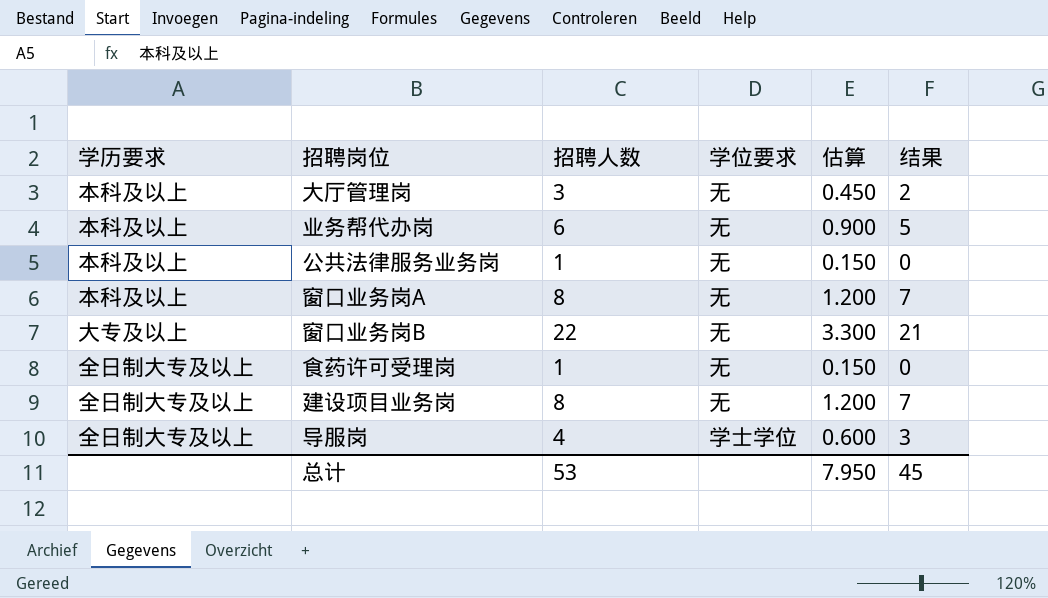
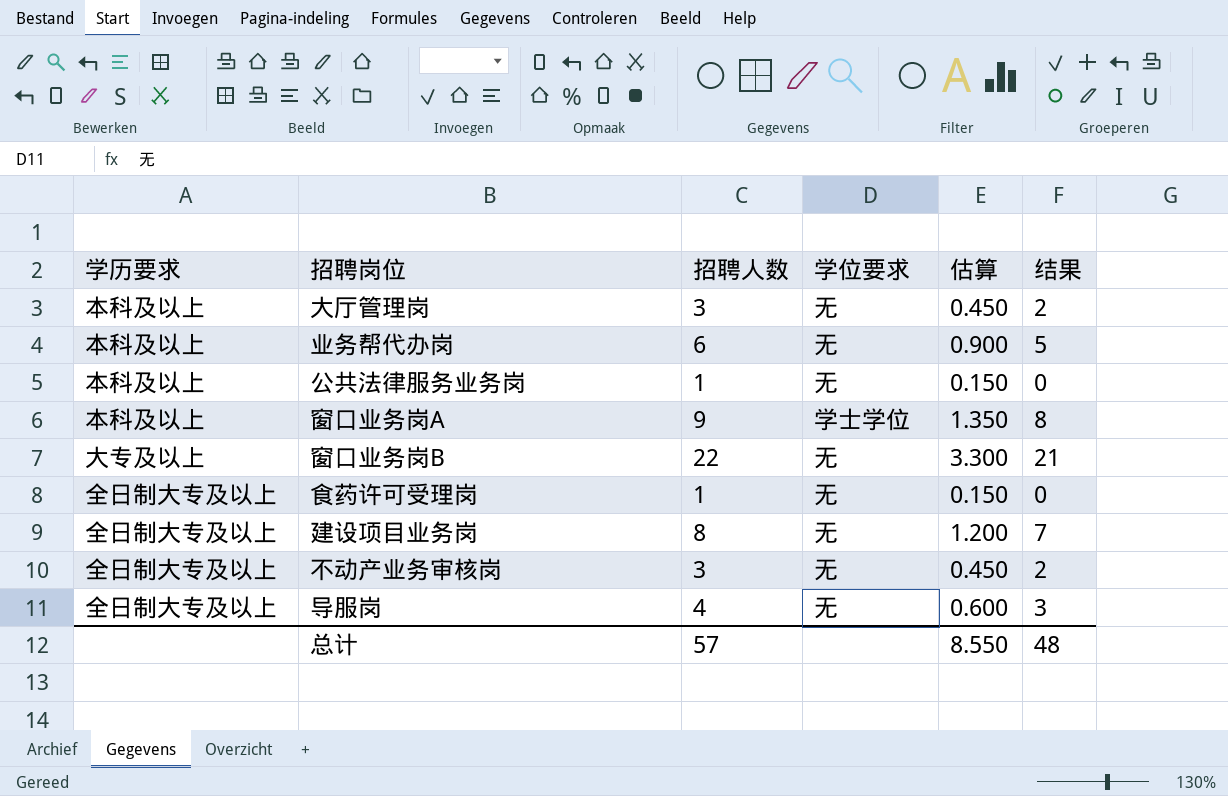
窗口业务岗A | 招聘人数: 8 -> 9
窗口业务岗A | 学位要求: 无 -> 学士学位
窗口业务岗A | 估算: 1.200 -> 1.350
窗口业务岗A | 结果: 7 -> 8
row 不动产业务审核岗: none -> 全日制大专及以上 | 3 | 无 | 0.450 | 2
导服岗 | 学位要求: 学士学位 -> 无
总计 | 招聘人数: 53 -> 57
总计 | 估算: 7.950 -> 8.550
总计 | 结果: 45 -> 48

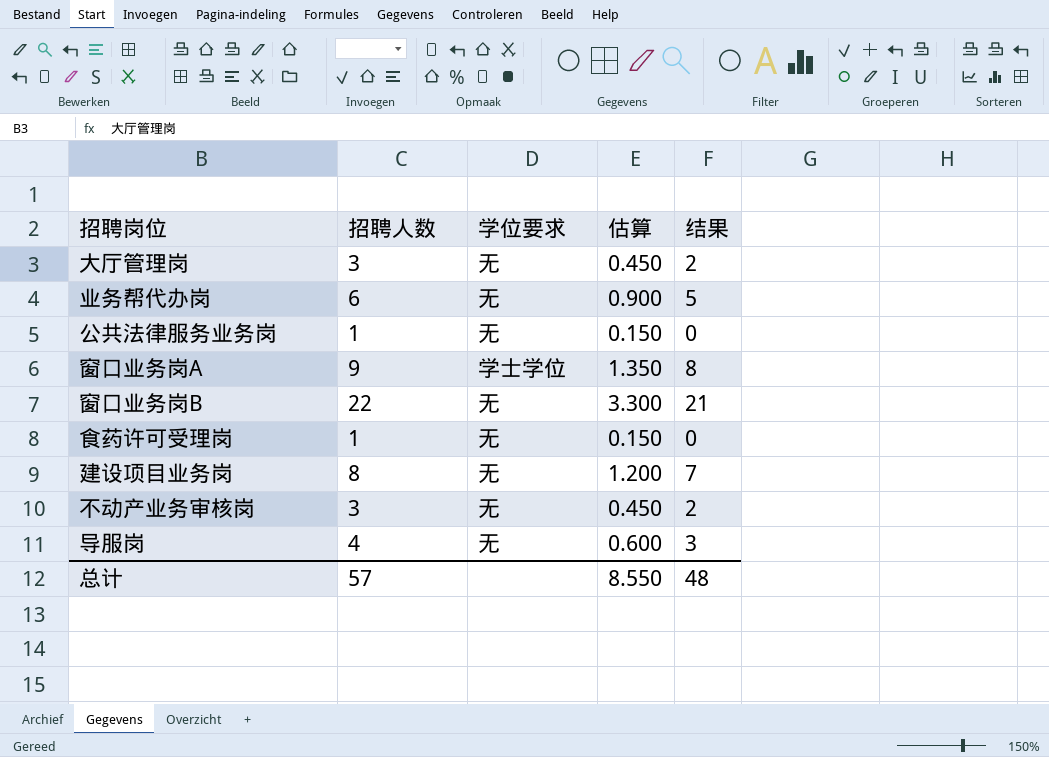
column 学历要求 | position: 1 -> none

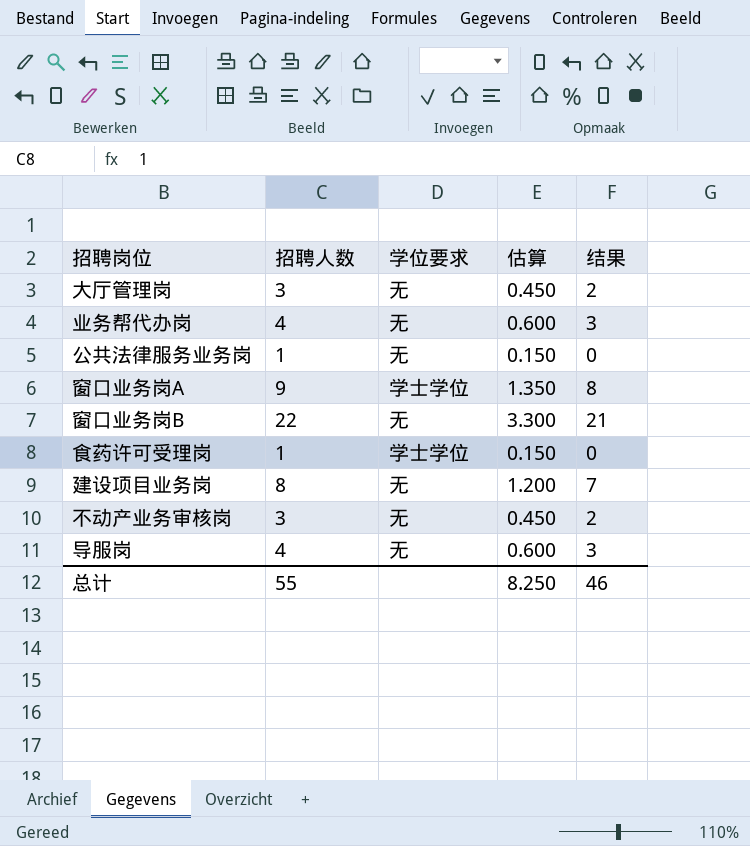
业务帮代办岗 | 招聘人数: 6 -> 4
业务帮代办岗 | 估算: 0.900 -> 0.600
业务帮代办岗 | 结果: 5 -> 3
食药许可受理岗 | 学位要求: 无 -> 学士学位
总计 | 招聘人数: 57 -> 55
总计 | 估算: 8.550 -> 8.250
总计 | 结果: 48 -> 46

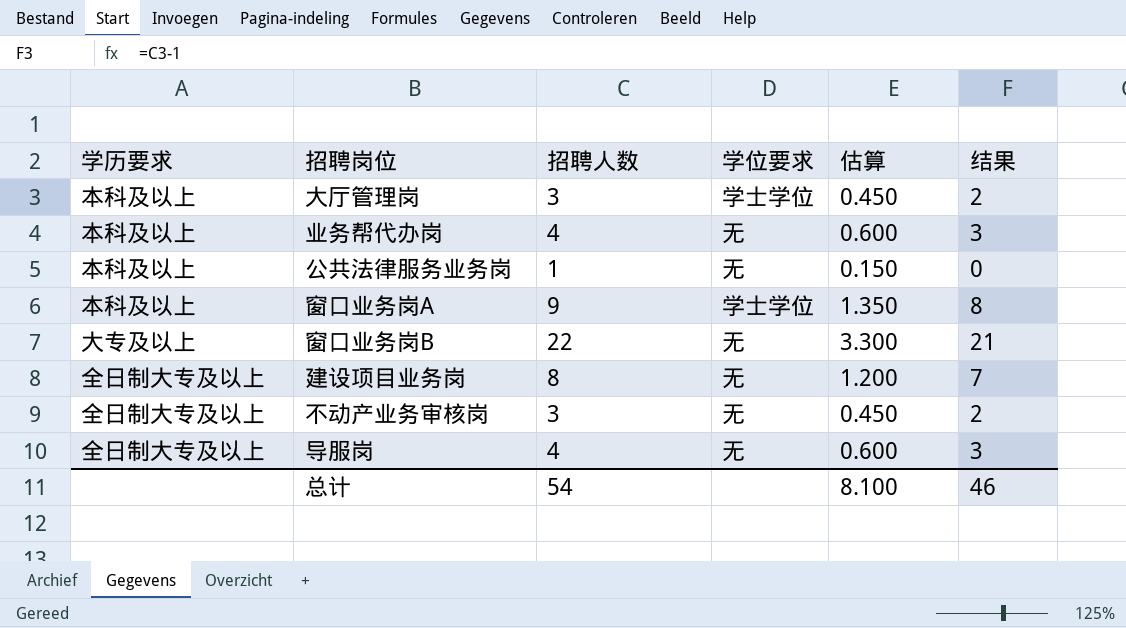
column 学历要求 | position: none -> 1
row 食药许可受理岗: 1 | 学士学位 | 0.150 | 0 -> none
大厅管理岗 | 学位要求: 无 -> 学士学位
总计 | 招聘人数: 55 -> 54
总计 | 估算: 8.250 -> 8.100

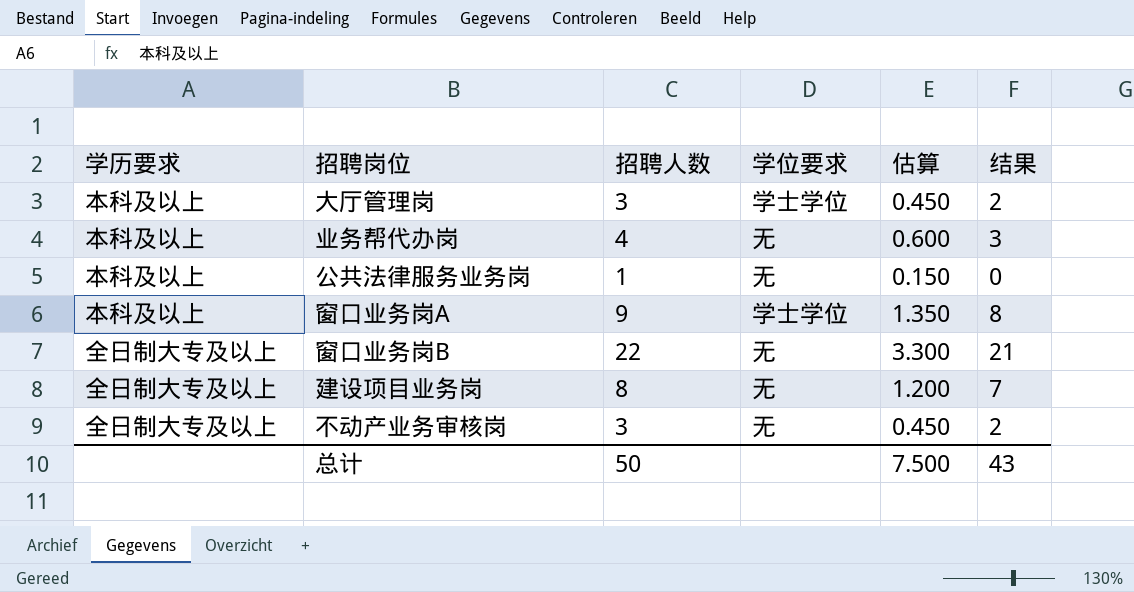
row 导服岗: 全日制大专及以上 | 4 | 无 | 0.600 | 3 -> none
窗口业务岗B | 学历要求: 大专及以上 -> 全日制大专及以上
总计 | 招聘人数: 54 -> 50
总计 | 估算: 8.100 -> 7.500
总计 | 结果: 46 -> 43

